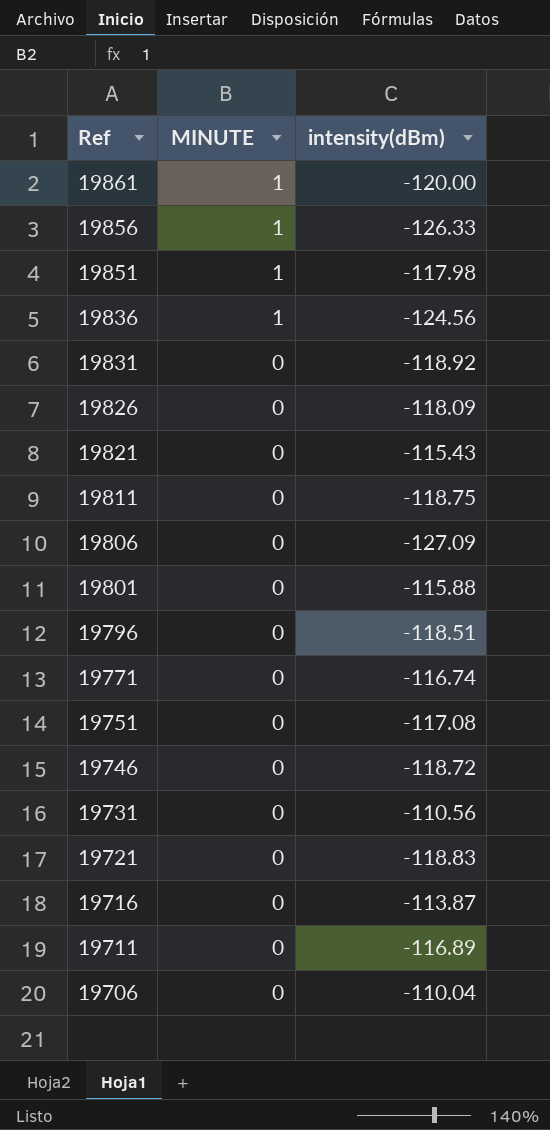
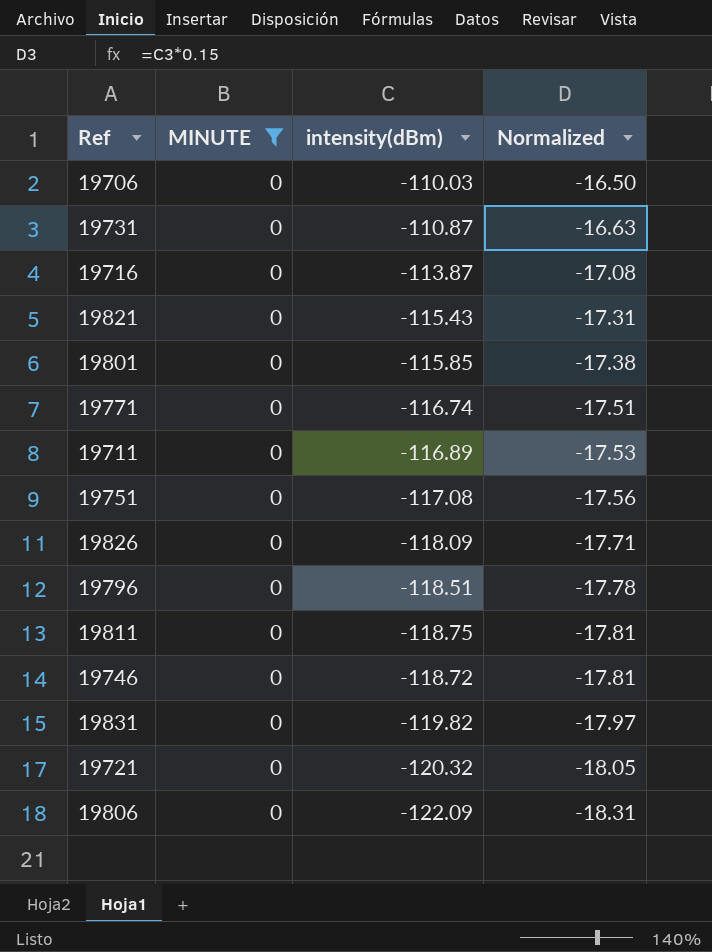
filter: none -> MINUTE = 0
row order: Ref descending -> Normalized descending
column Normalized | formula: none -> [intensity(dBm)] * 0.15
19706 | intensity(dBm): -110.04 -> -110.03
19731 | intensity(dBm): -110.56 -> -110.87
19801 | intensity(dBm): -115.88 -> -115.85
19831 | intensity(dBm): -118.92 -> -119.82
19721 | intensity(dBm): -118.83 -> -120.32
19806 | intensity(dBm): -127.09 -> -122.09

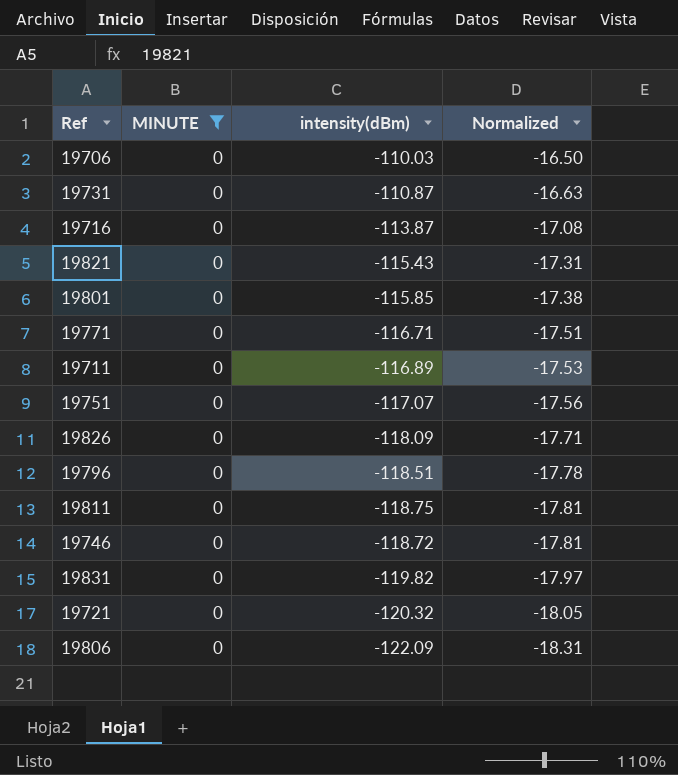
19771 | intensity(dBm): -116.74 -> -116.71
19751 | intensity(dBm): -117.08 -> -117.07

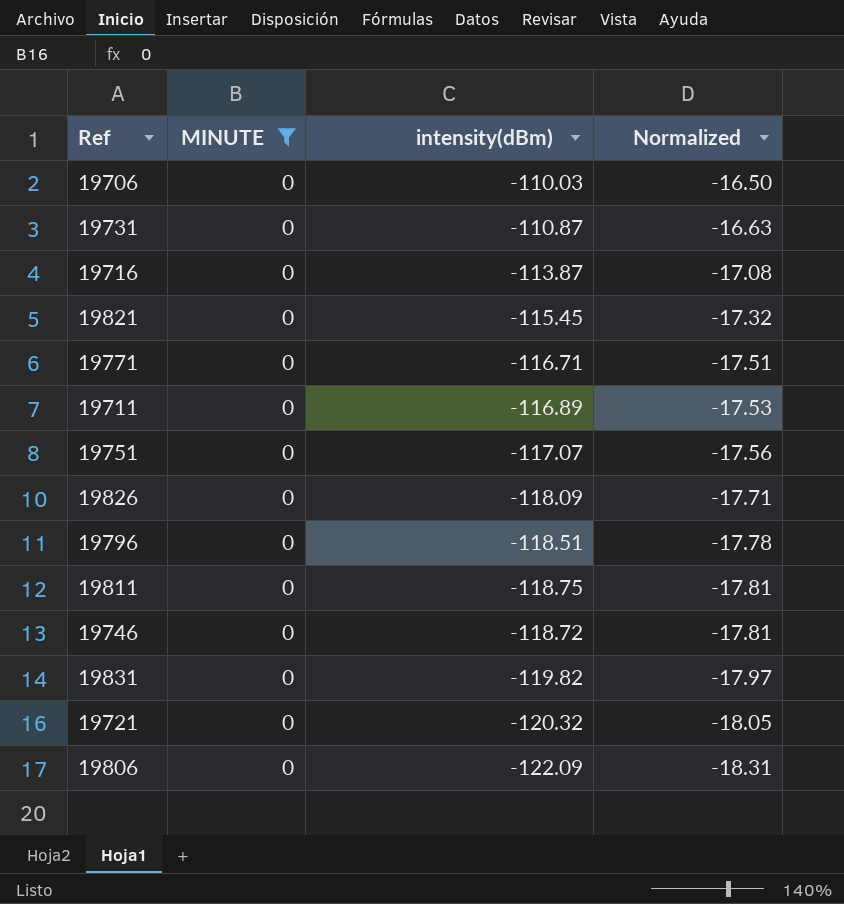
row 19801: 0 | -115.85 | -17.38 -> none
19821 | intensity(dBm): -115.43 -> -115.45
19821 | Normalized: -17.31 -> -17.32

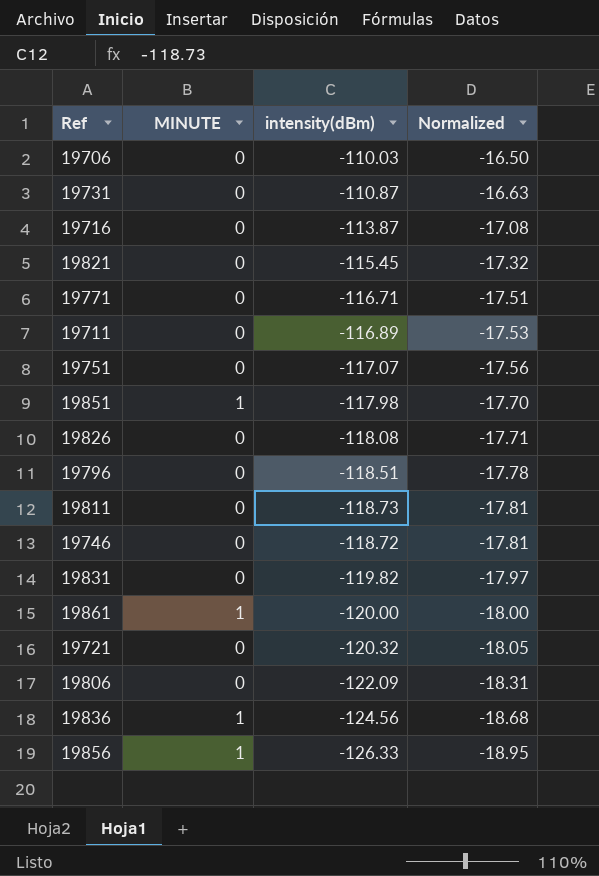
filter: MINUTE = 0 -> none
19826 | intensity(dBm): -118.09 -> -118.08
19811 | intensity(dBm): -118.75 -> -118.73

